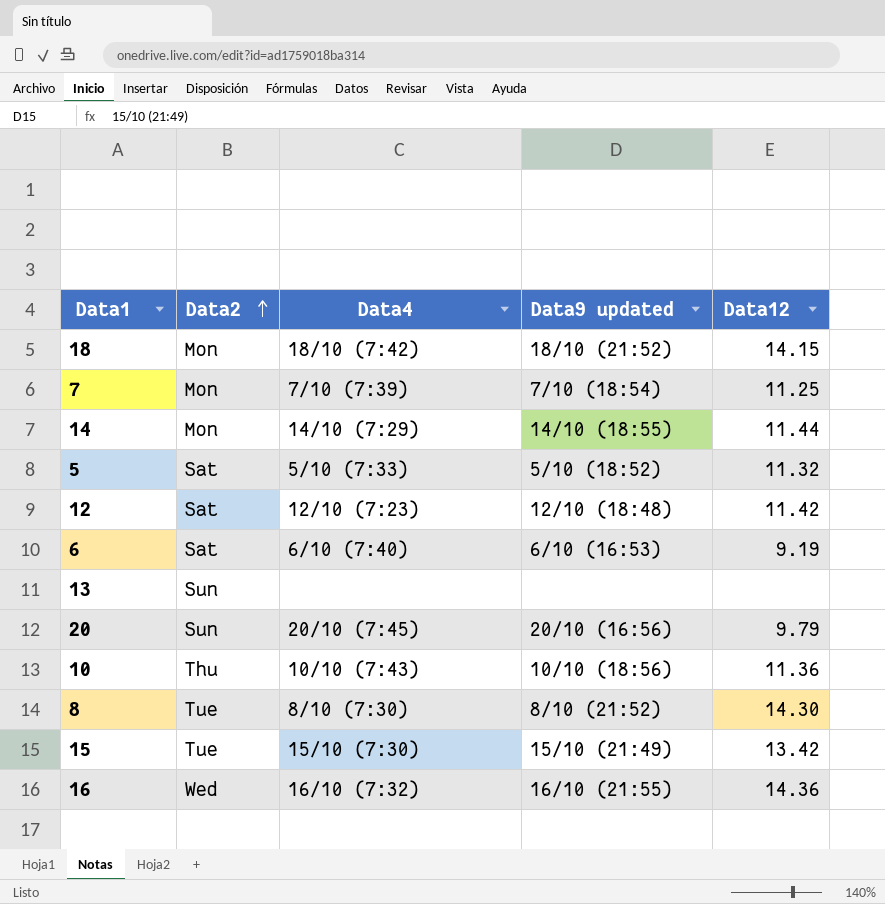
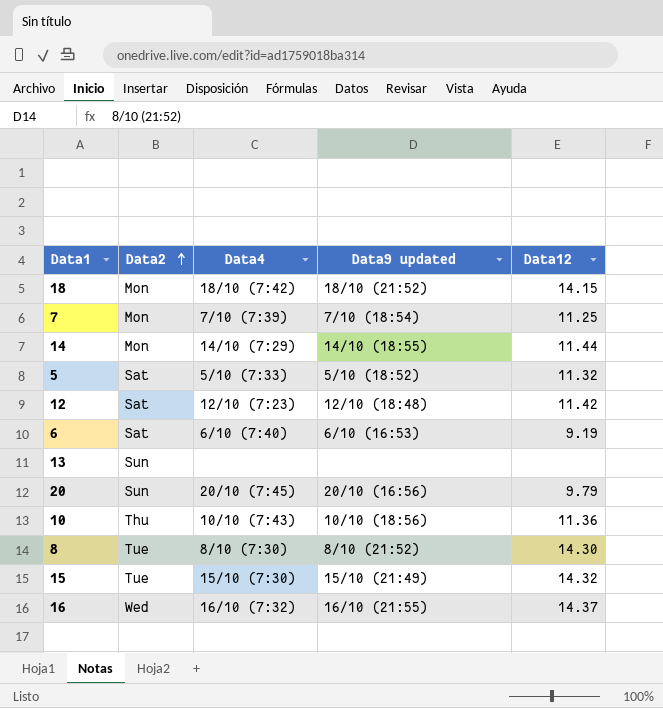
15 | Data12: 13.42 -> 14.32
16 | Data12: 14.36 -> 14.37

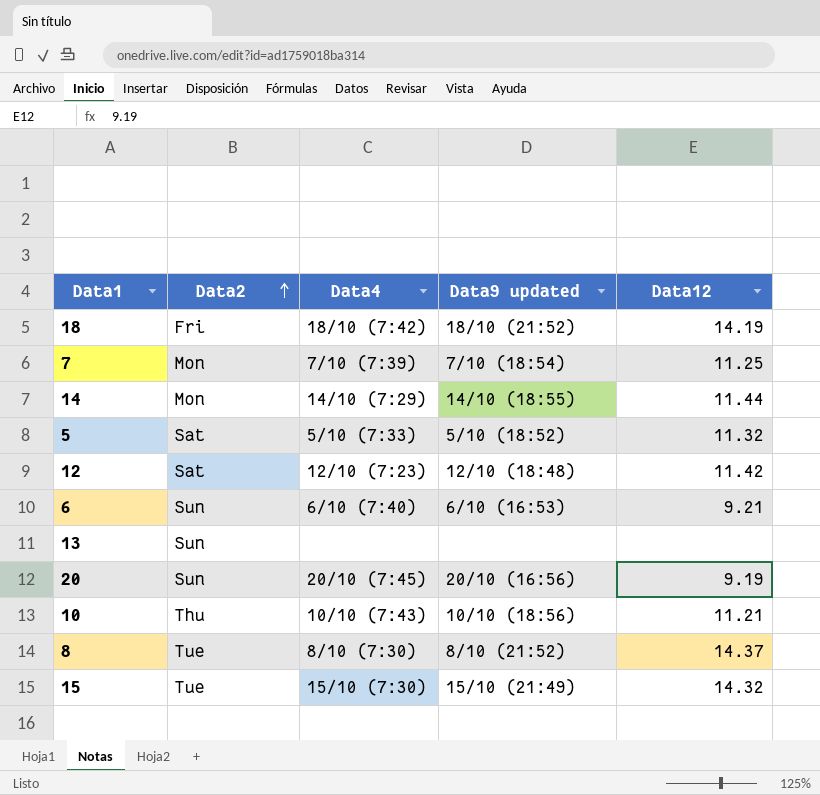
row 16: Wed | 16/10 (7:32) | 16/10 (21:55) | 14.37 -> none
18 | Data2: Mon -> Fri
18 | Data12: 14.15 -> 14.19
6 | Data2: Sat -> Sun
6 | Data12: 9.19 -> 9.21
20 | Data12: 9.79 -> 9.19
10 | Data12: 11.36 -> 11.21
8 | Data12: 14.30 -> 14.37

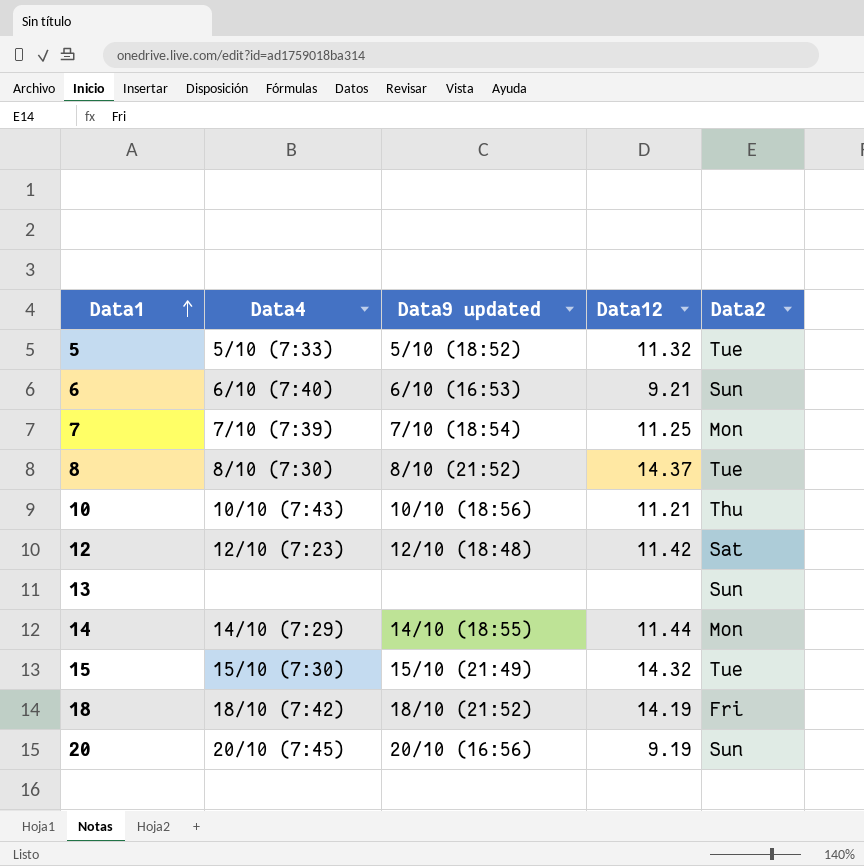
row order: Data2 ascending -> Data1 ascending
column Data2 | position: 2 -> 5
5 | Data2: Sat -> Tue

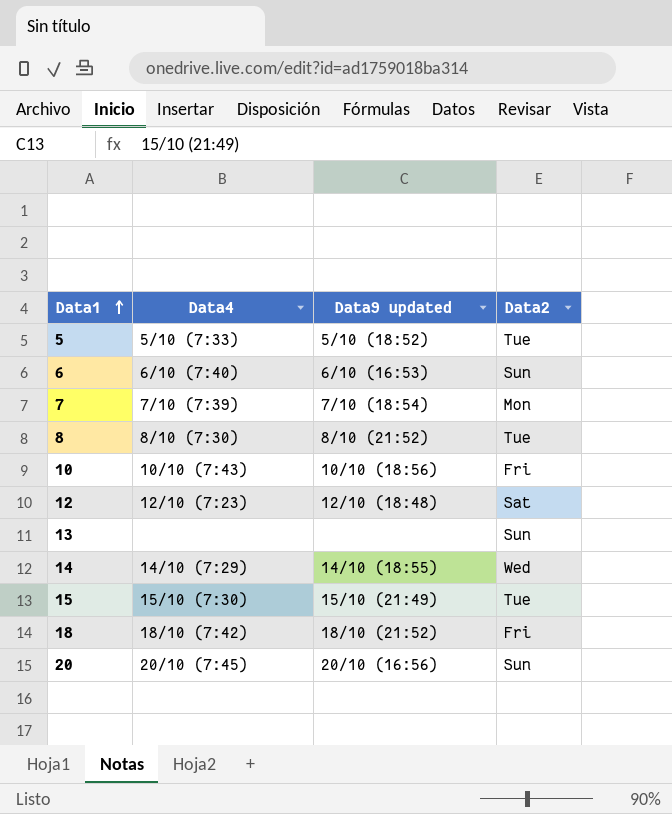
column Data12 | position: 4 -> none
10 | Data2: Thu -> Fri
14 | Data2: Mon -> Wed

